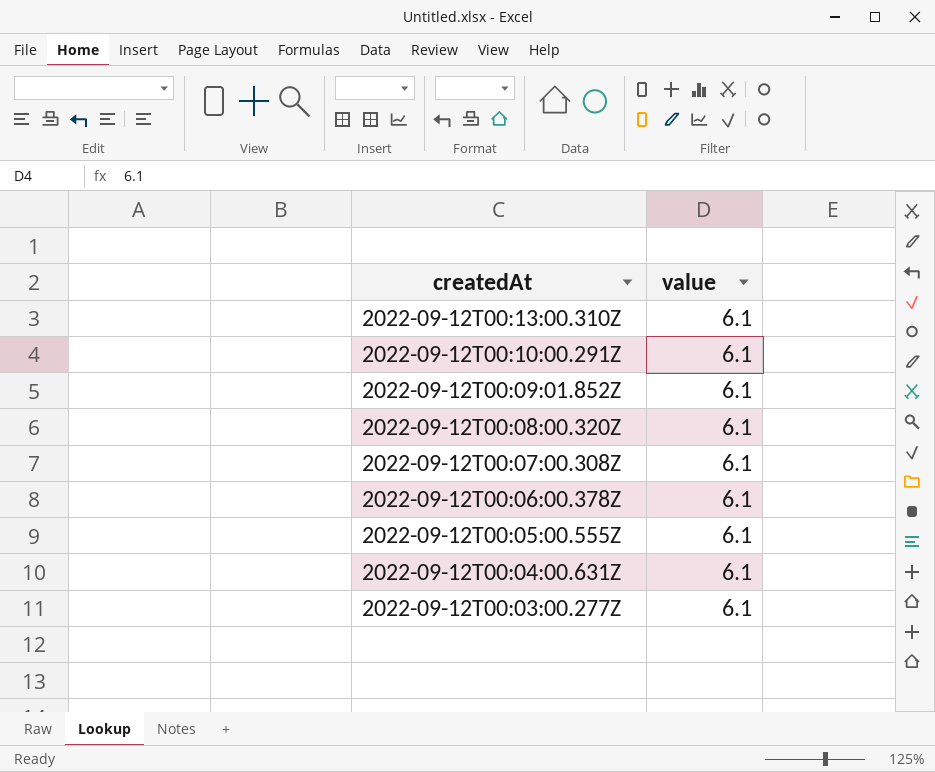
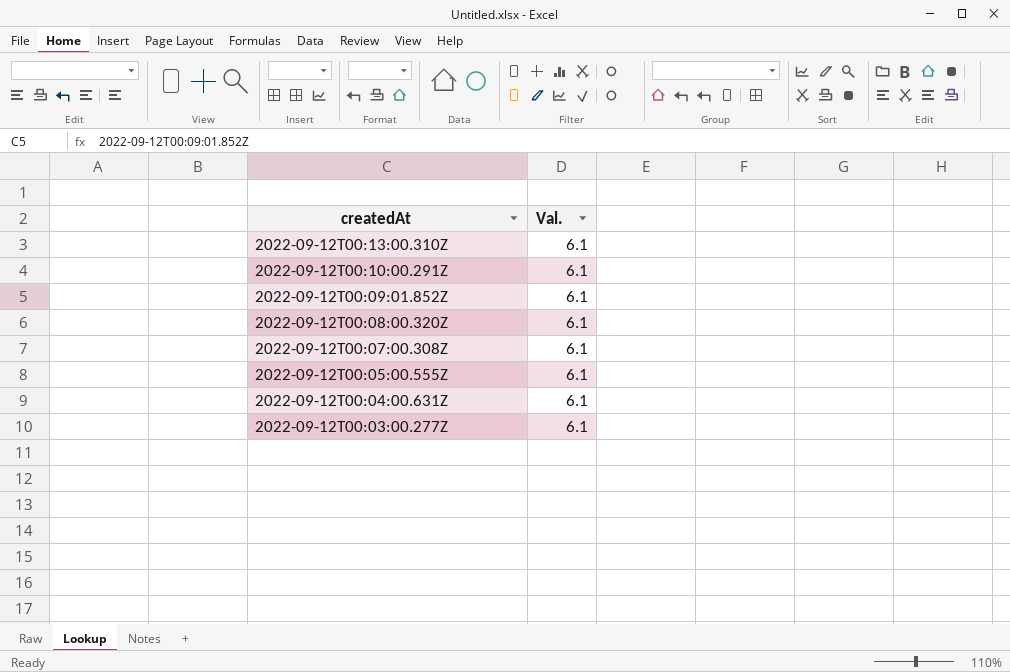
column name: value -> Val.
row 2022-09-12T00:06:00.378Z: 6.1 -> none

